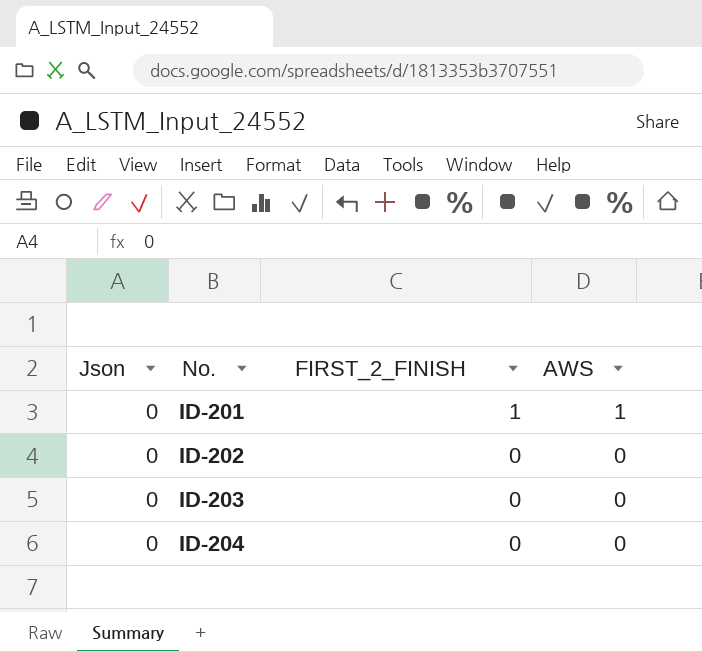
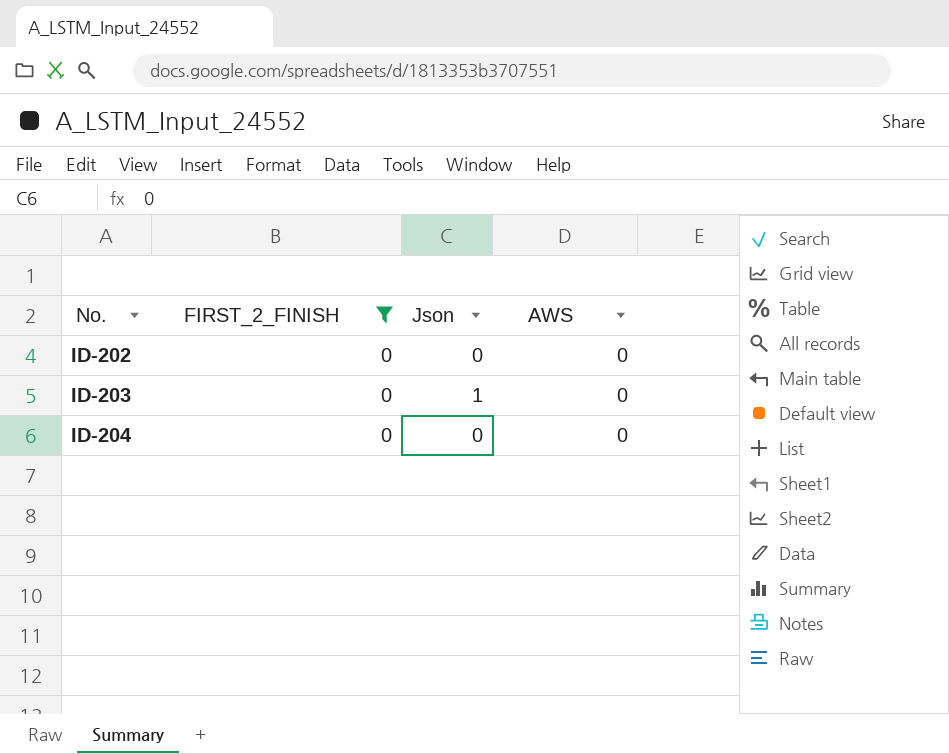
filter: none -> FIRST_2_FINISH = 0
column Json | position: 1 -> 3
ID-203 | Json: 0 -> 1

